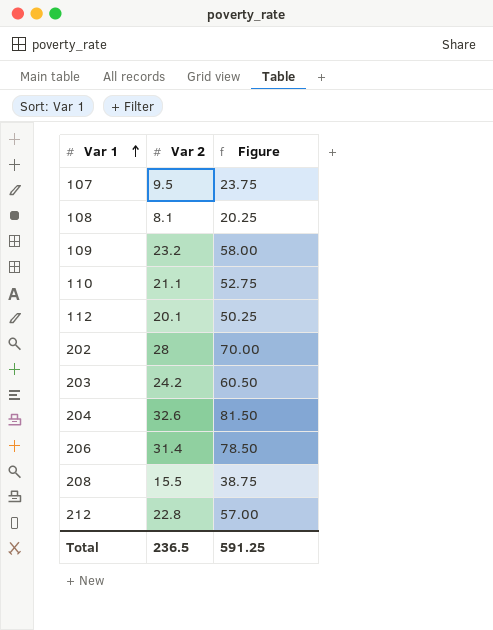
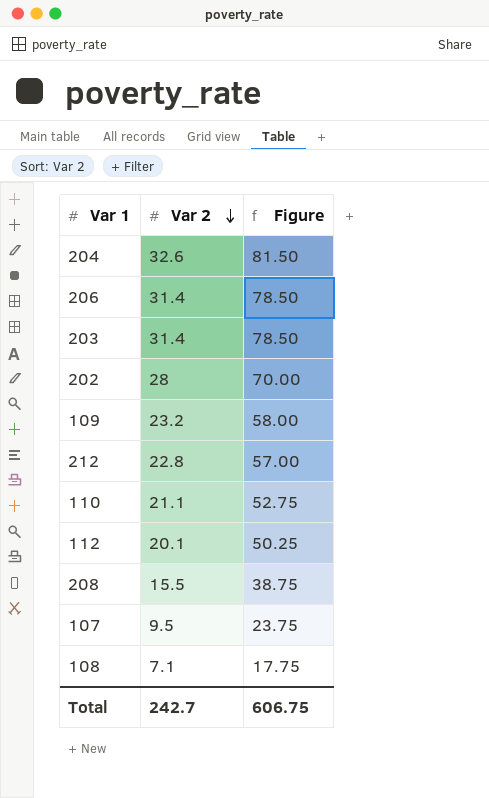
row order: Var 1 ascending -> Var 2 descending
203 | Var 2: 24.2 -> 31.4
203 | Figure: 60.50 -> 78.50
108 | Var 2: 8.1 -> 7.1
108 | Figure: 20.25 -> 17.75
Total | Var 2: 236.5 -> 242.7
Total | Figure: 591.25 -> 606.75

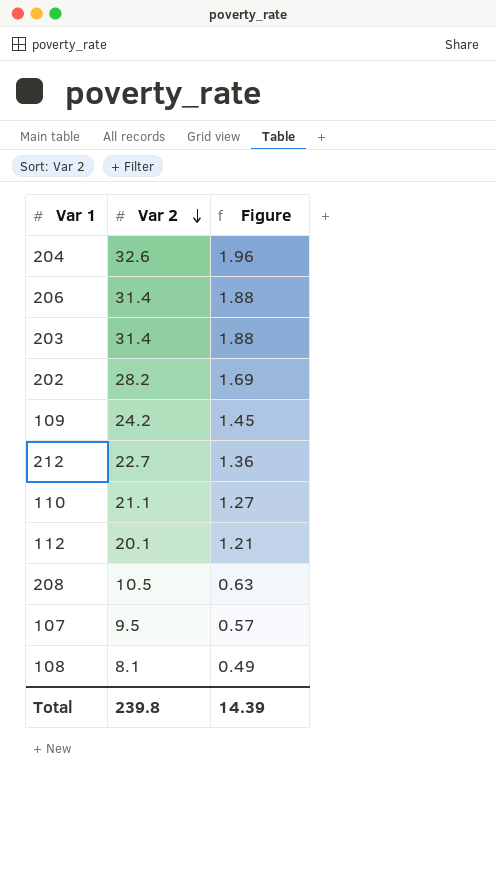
column Figure | formula: [Var 2] * 2.5 -> [Var 2] * 0.06
202 | Var 2: 28 -> 28.2
109 | Var 2: 23.2 -> 24.2
212 | Var 2: 22.8 -> 22.7
208 | Var 2: 15.5 -> 10.5
108 | Var 2: 7.1 -> 8.1
Total | Var 2: 242.7 -> 239.8
Total | Figure: 606.75 -> 14.39

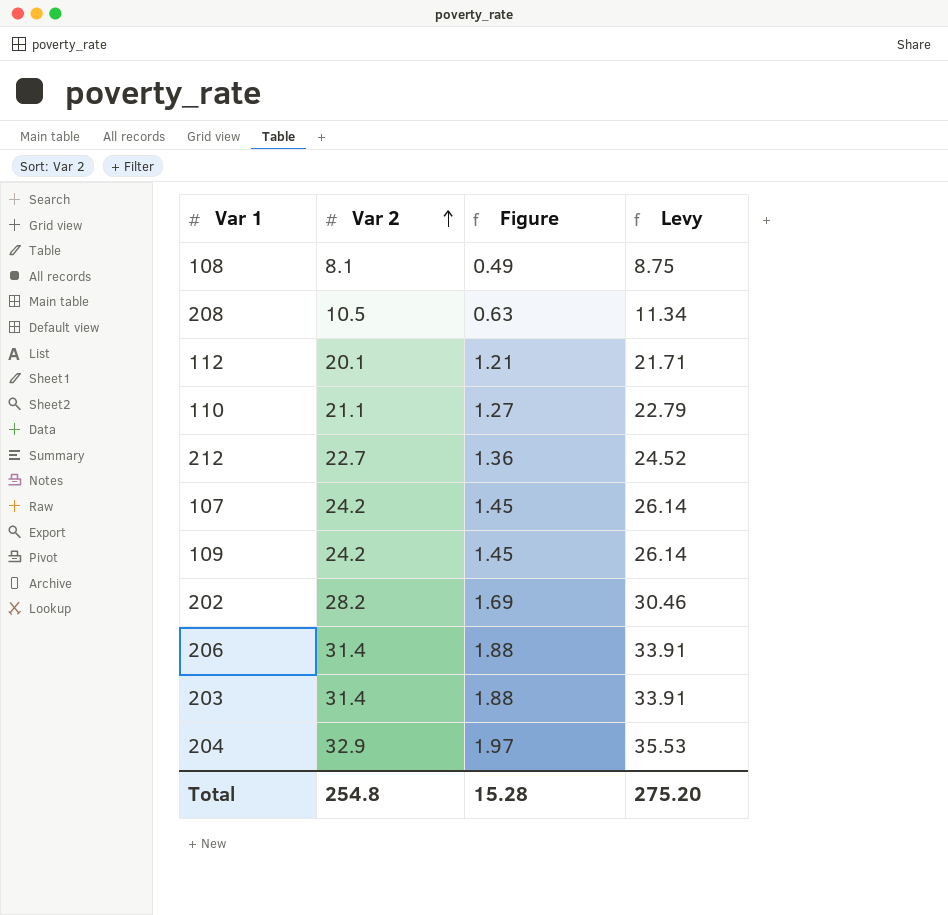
row order: Var 2 descending -> Var 2 ascending
column Levy | formula: none -> [Var 2] * 1.08
107 | Var 2: 9.5 -> 24.2
107 | Figure: 0.57 -> 1.45
204 | Var 2: 32.6 -> 32.9
204 | Figure: 1.96 -> 1.97
Total | Var 2: 239.8 -> 254.8
Total | Figure: 14.39 -> 15.28

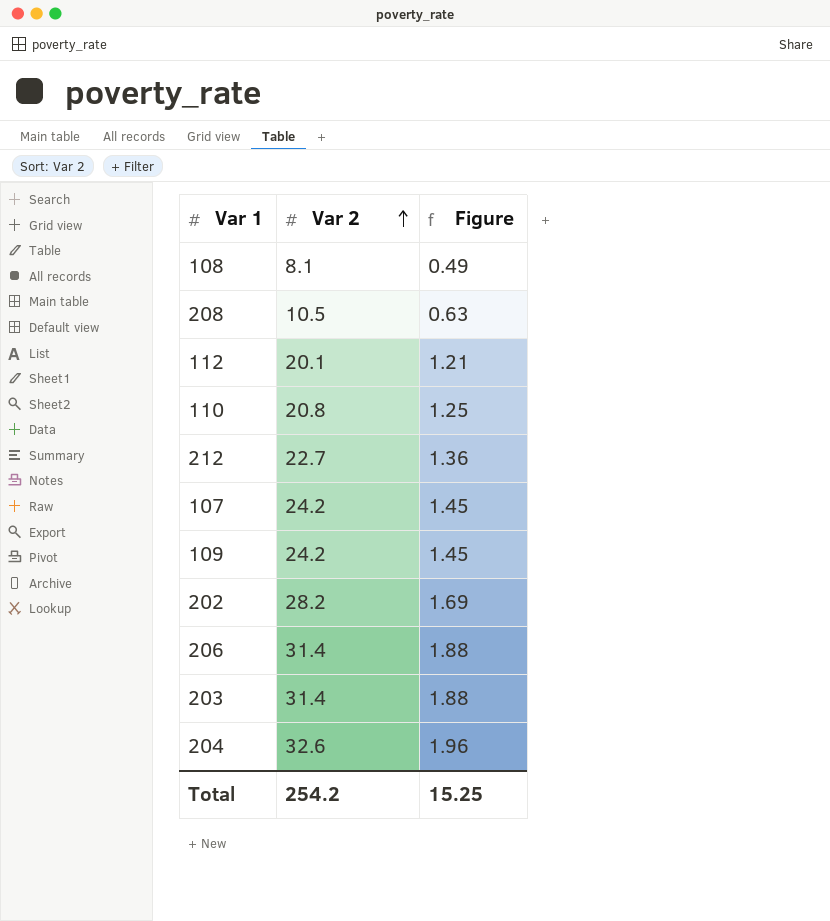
column Levy | formula: [Var 2] * 1.08 -> none
110 | Var 2: 21.1 -> 20.8
110 | Figure: 1.27 -> 1.25
204 | Var 2: 32.9 -> 32.6
204 | Figure: 1.97 -> 1.96
Total | Var 2: 254.8 -> 254.2
Total | Figure: 15.28 -> 15.25

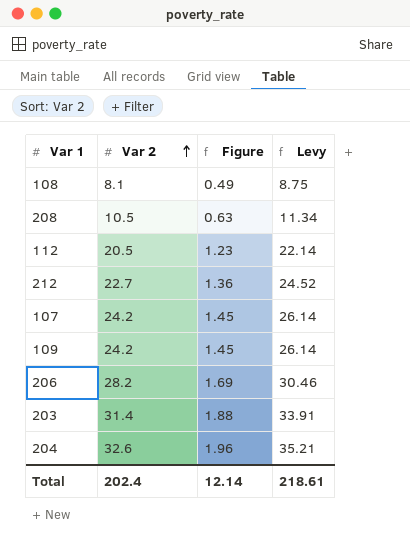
column Levy | formula: none -> [Var 2] * 1.08
row 110: 20.8 | 1.25 -> none
row 202: 28.2 | 1.69 -> none
112 | Var 2: 20.1 -> 20.5
112 | Figure: 1.21 -> 1.23
206 | Var 2: 31.4 -> 28.2
206 | Figure: 1.88 -> 1.69
Total | Var 2: 254.2 -> 202.4
Total | Figure: 15.25 -> 12.14

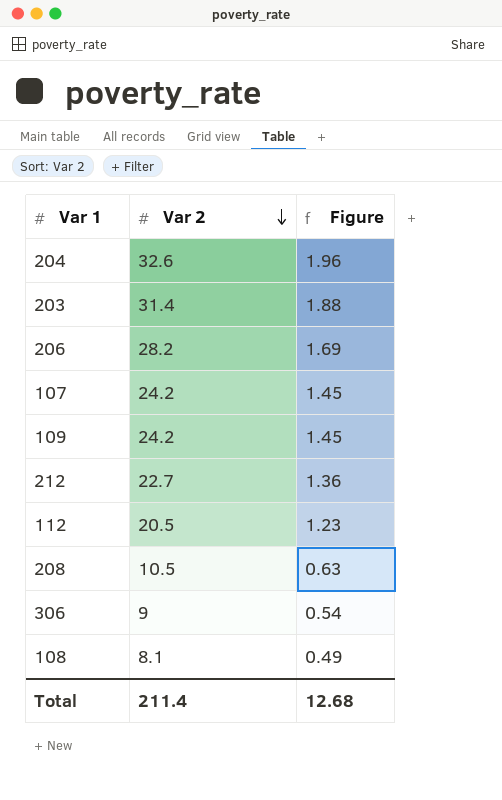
row order: Var 2 ascending -> Var 2 descending
column Levy | formula: [Var 2] * 1.08 -> none
row 306: none -> 9 | 0.54
Total | Var 2: 202.4 -> 211.4
Total | Figure: 12.14 -> 12.68

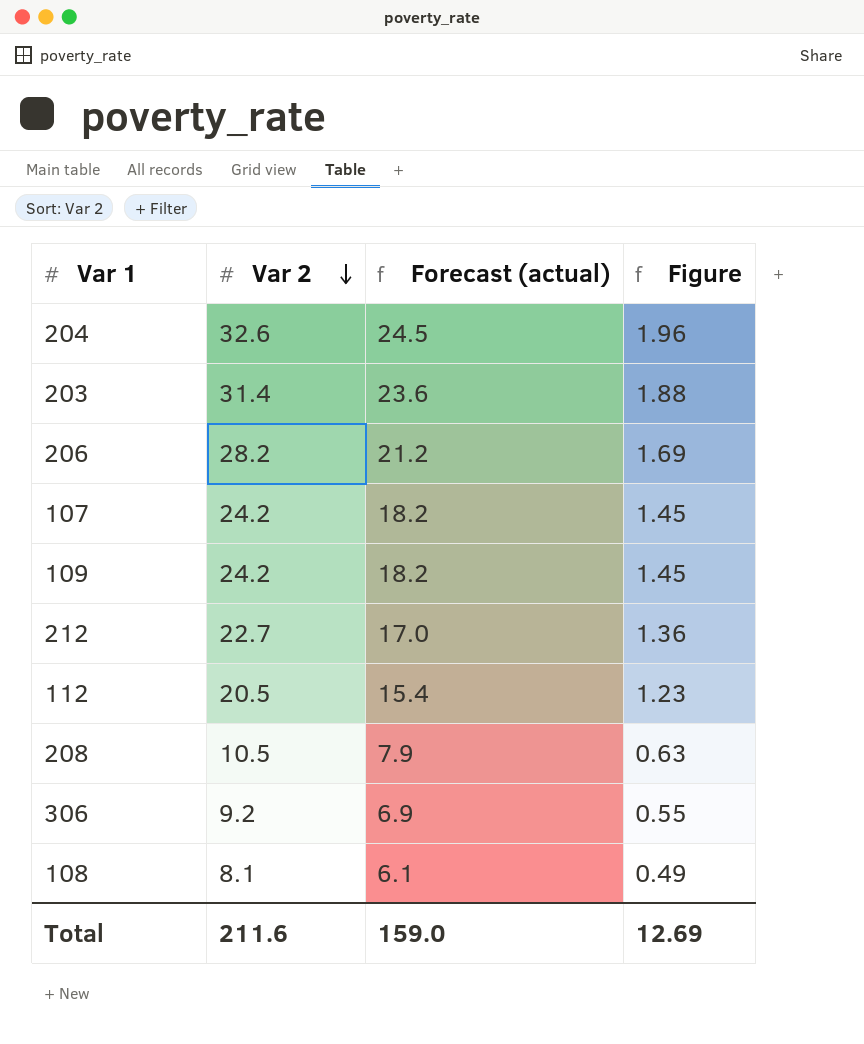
column Forecast (actual) | formula: none -> [Var 2] * 0.75
306 | Var 2: 9 -> 9.2
306 | Figure: 0.54 -> 0.55
Total | Var 2: 211.4 -> 211.6
Total | Figure: 12.68 -> 12.69

